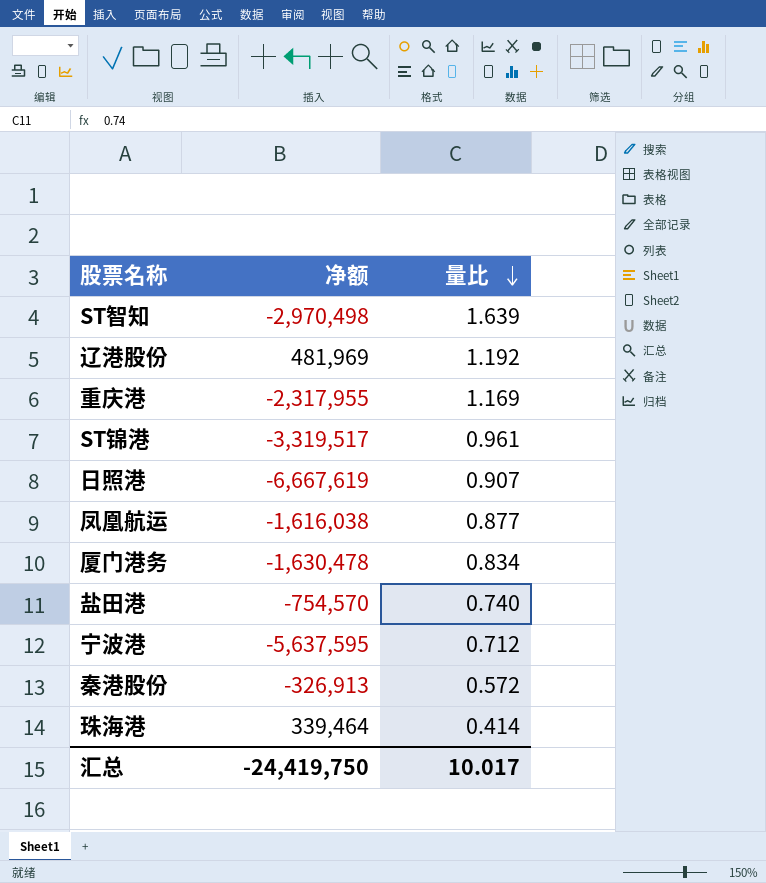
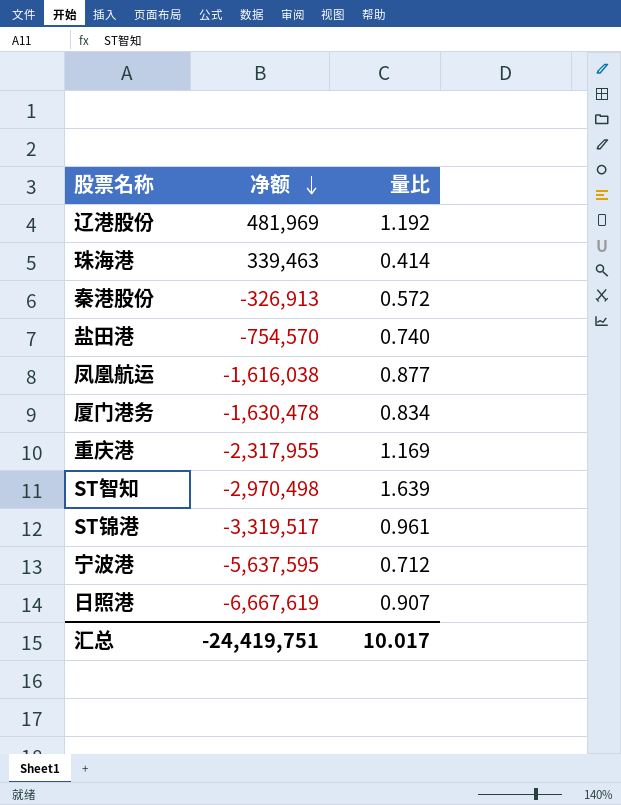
row order: 量比 descending -> 净额 descending
珠海港 | 净额: 339,464 -> 339,463
汇总 | 净额: -24,419,750 -> -24,419,751

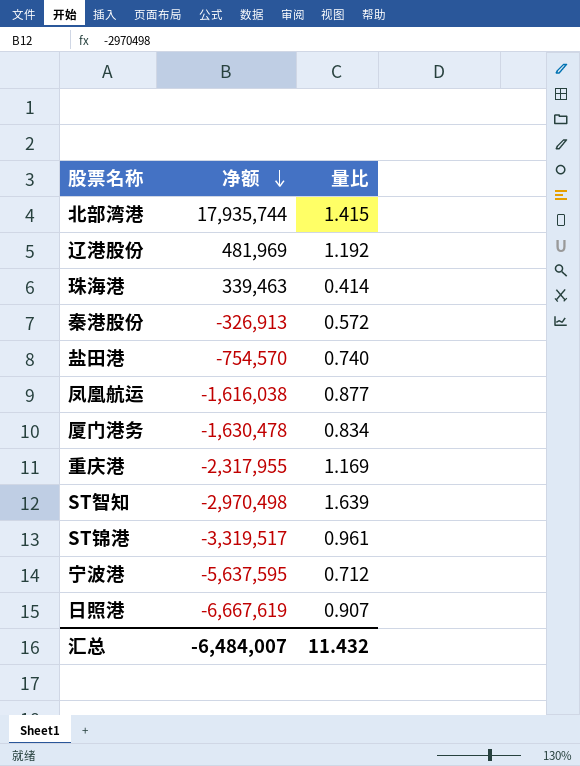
row 北部湾港: none -> 17,935,744 | 1.415
汇总 | 净额: -24,419,751 -> -6,484,007
汇总 | 量比: 10.017 -> 11.432

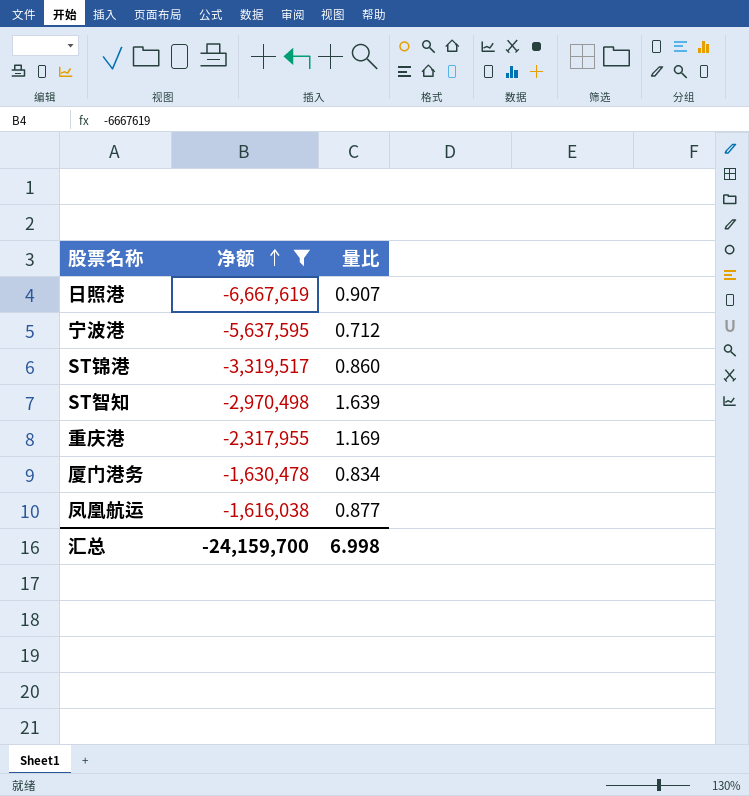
filter: none -> 净额 <= -1,616,038
row order: 净额 descending -> 净额 ascending
ST锦港 | 量比: 0.961 -> 0.860
汇总 | 净额: -6,484,007 -> -24,159,700
汇总 | 量比: 11.432 -> 6.998

